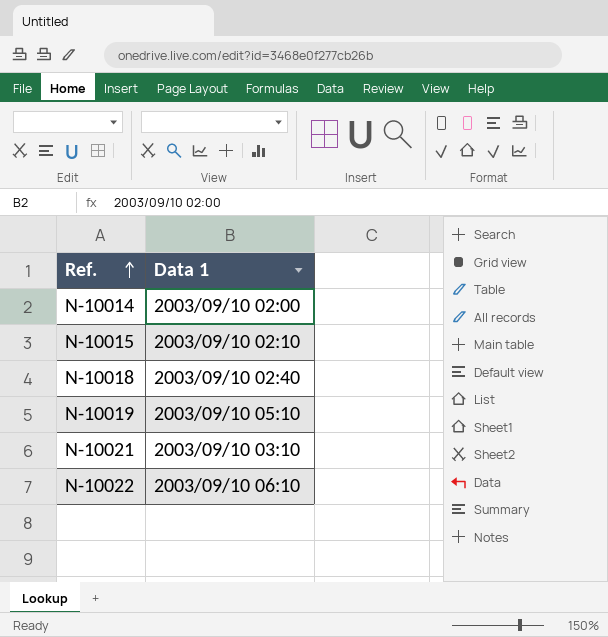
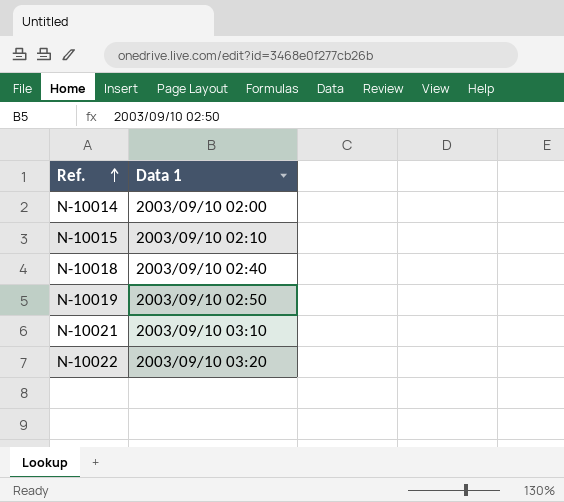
N-10019 | Data 1: 2003/09/10 05:10 -> 2003/09/10 02:50
N-10022 | Data 1: 2003/09/10 06:10 -> 2003/09/10 03:20

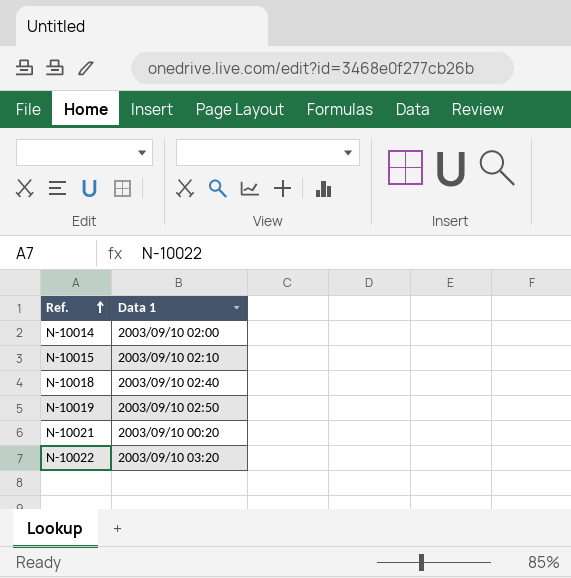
N-10021 | Data 1: 2003/09/10 03:10 -> 2003/09/10 00:20

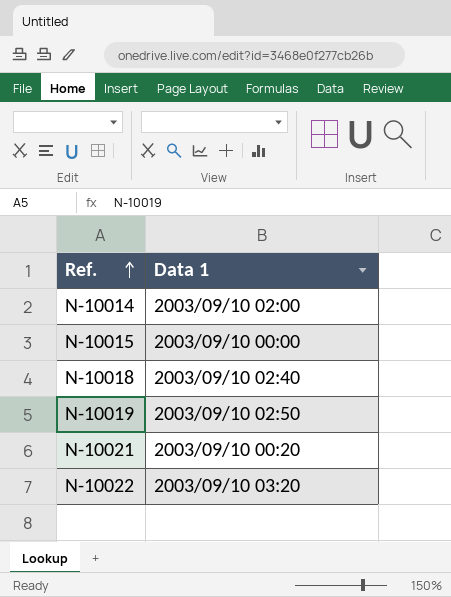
N-10015 | Data 1: 2003/09/10 02:10 -> 2003/09/10 00:00

